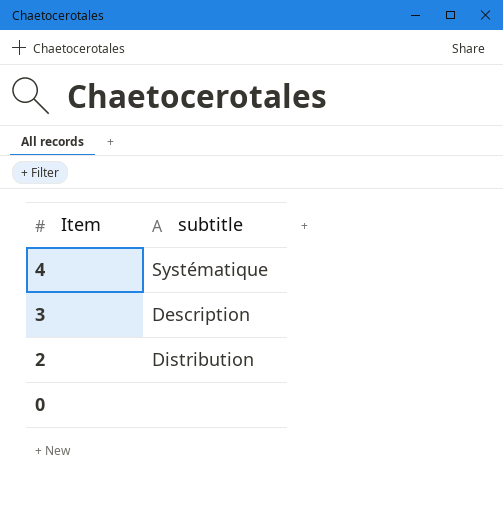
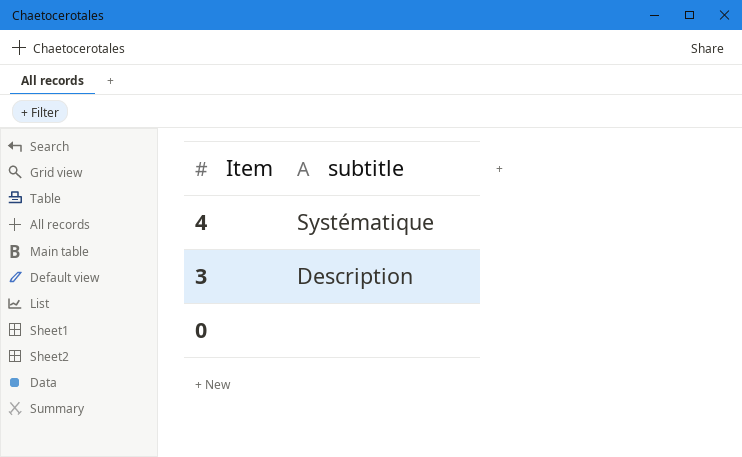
row 2: Distribution -> none

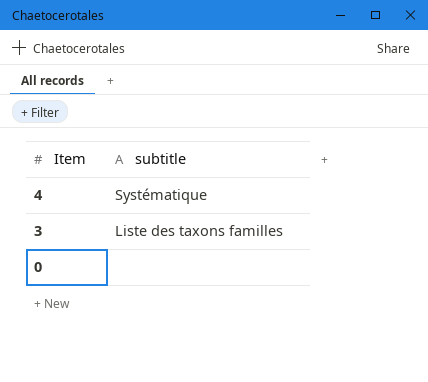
3 | subtitle: Description -> Liste des taxons familles

